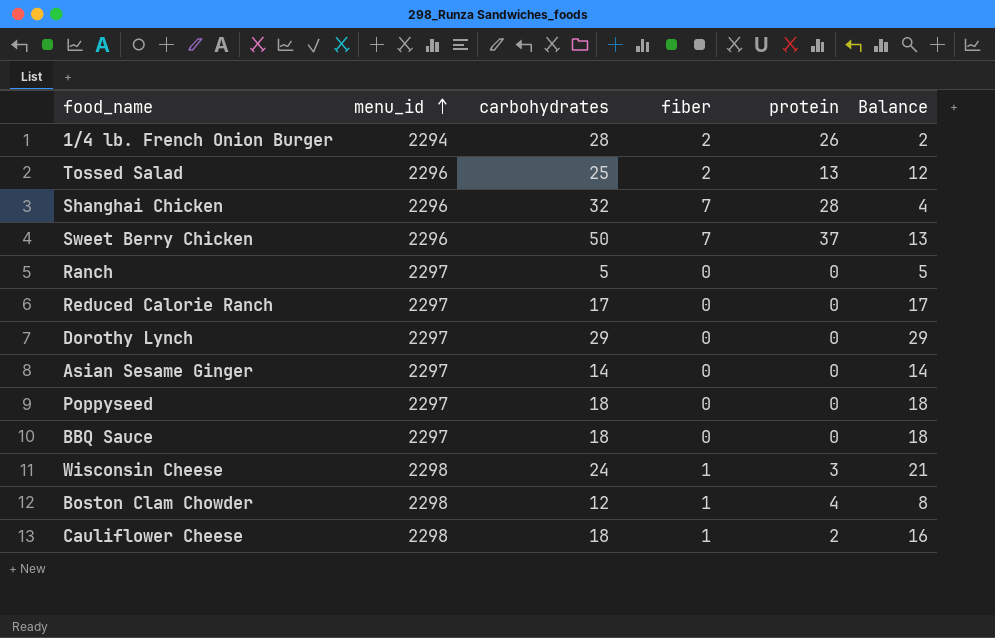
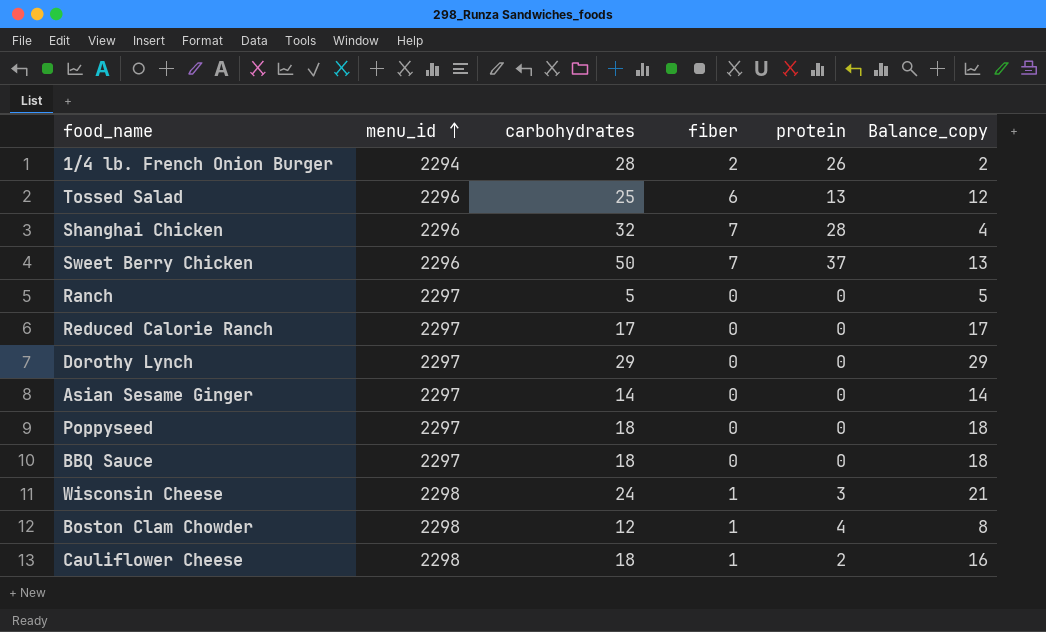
column name: Balance -> Balance_copy
Tossed Salad | fiber: 2 -> 6

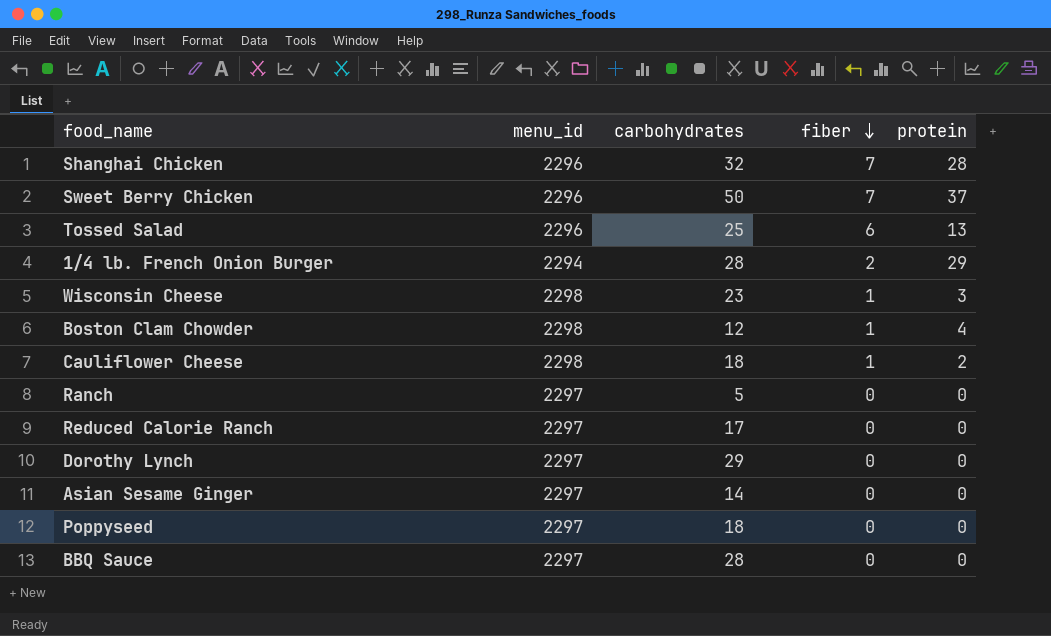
row order: menu_id ascending -> fiber descending
column Balance_copy | formula: [carbohydrates] - [protein] -> none
1/4 lb. French Onion Burger | protein: 26 -> 29
Wisconsin Cheese | carbohydrates: 24 -> 23
BBQ Sauce | carbohydrates: 18 -> 28

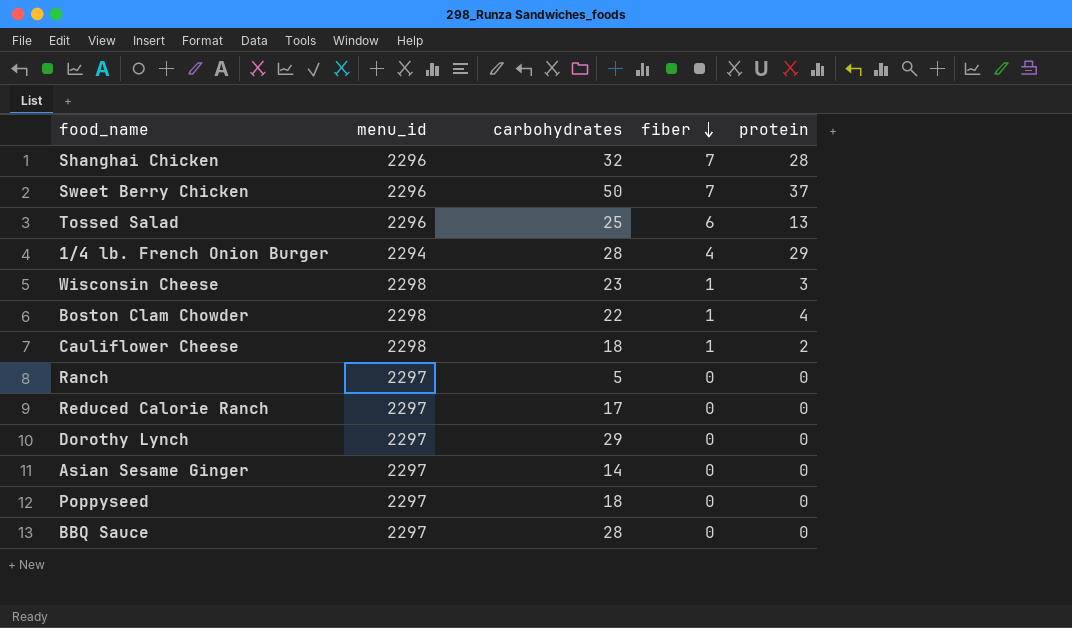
1/4 lb. French Onion Burger | fiber: 2 -> 4
Boston Clam Chowder | carbohydrates: 12 -> 22

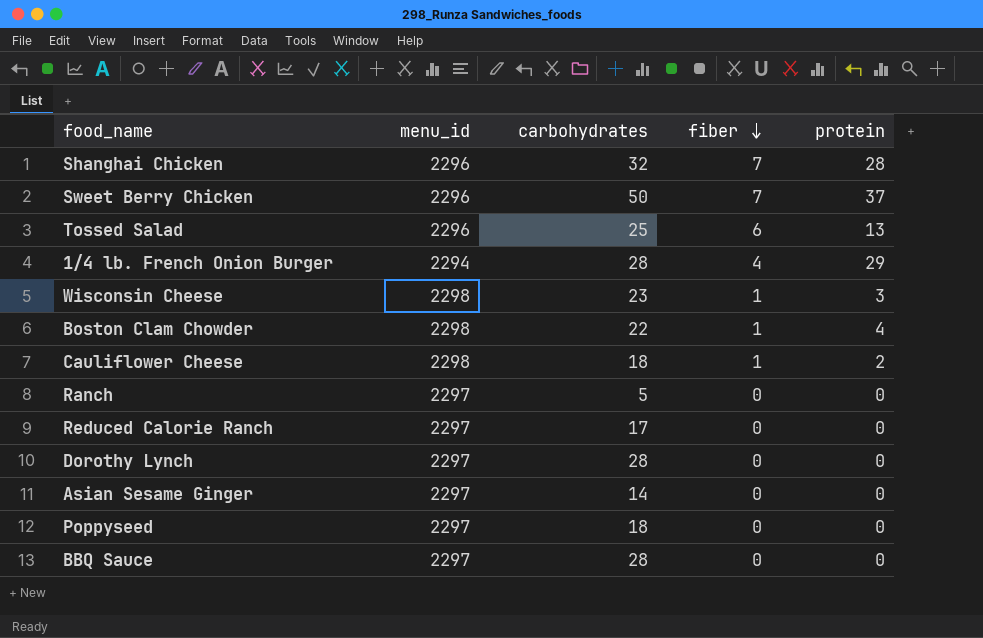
Dorothy Lynch | carbohydrates: 29 -> 28

